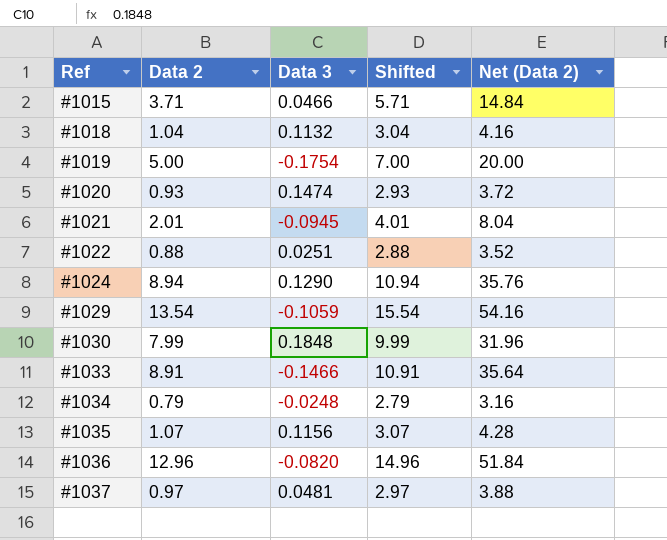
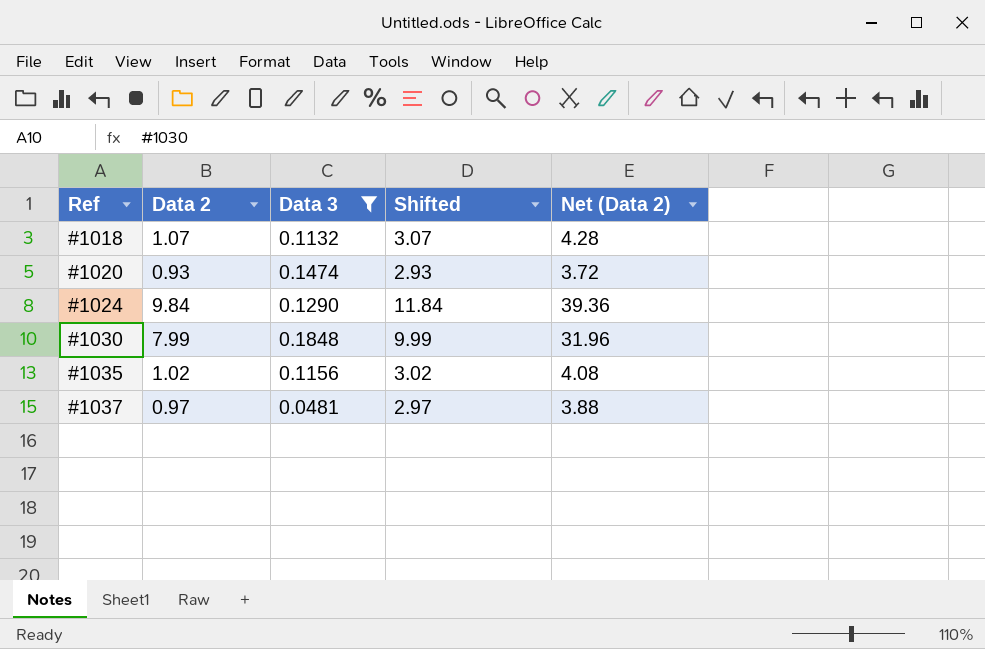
filter: none -> Data 3 >= 0.0481
#1018 | Data 2: 1.04 -> 1.07
#1018 | Shifted: 3.04 -> 3.07
#1018 | Net (Data 2): 4.16 -> 4.28
#1024 | Data 2: 8.94 -> 9.84
#1024 | Shifted: 10.94 -> 11.84
#1024 | Net (Data 2): 35.76 -> 39.36
#1035 | Data 2: 1.07 -> 1.02
#1035 | Shifted: 3.07 -> 3.02
#1035 | Net (Data 2): 4.28 -> 4.08

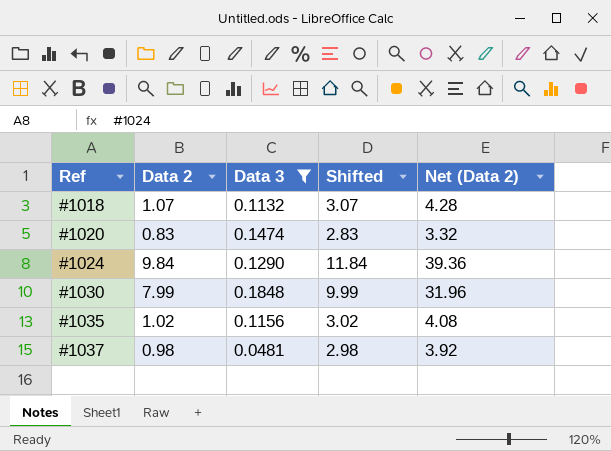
#1020 | Data 2: 0.93 -> 0.83
#1020 | Shifted: 2.93 -> 2.83
#1020 | Net (Data 2): 3.72 -> 3.32
#1037 | Data 2: 0.97 -> 0.98
#1037 | Shifted: 2.97 -> 2.98
#1037 | Net (Data 2): 3.88 -> 3.92

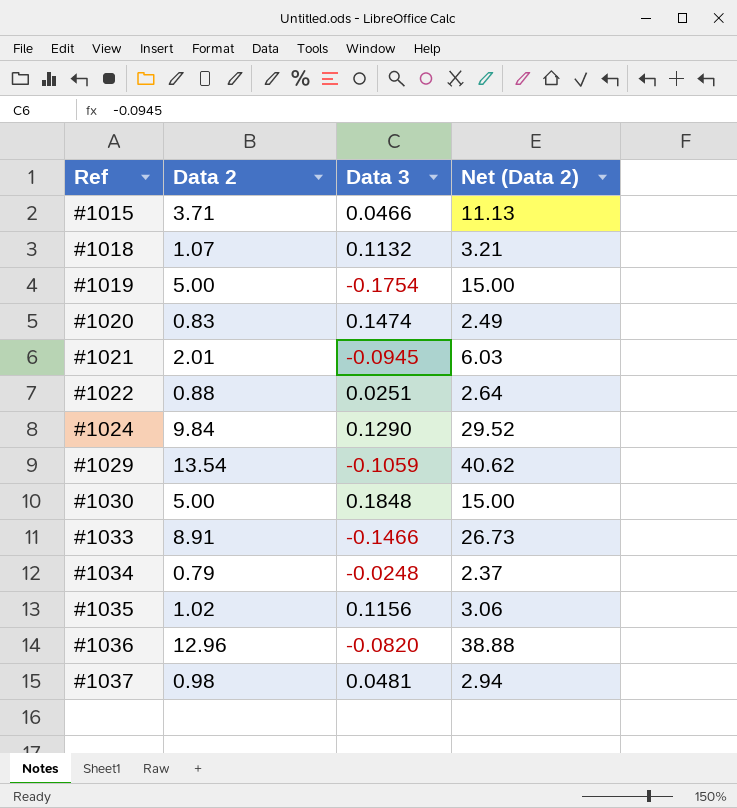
filter: Data 3 >= 0.0481 -> none
column Shifted | formula: [Data 2] + 2 -> none
column Net (Data 2) | formula: [Data 2] * 4 -> [Data 2] * 3
#1030 | Data 2: 7.99 -> 5.00

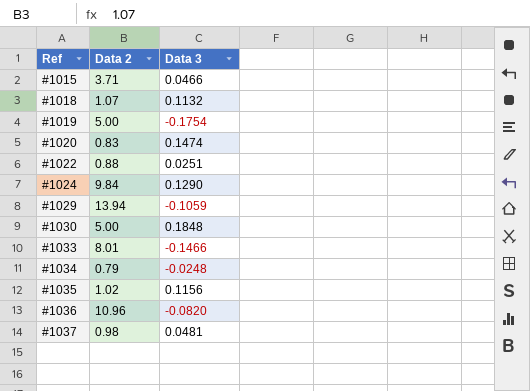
column Net (Data 2) | formula: [Data 2] * 3 -> none
row #1021: 2.01 | -0.0945 | 6.03 -> none
#1029 | Data 2: 13.54 -> 13.94
#1033 | Data 2: 8.91 -> 8.01
#1036 | Data 2: 12.96 -> 10.96

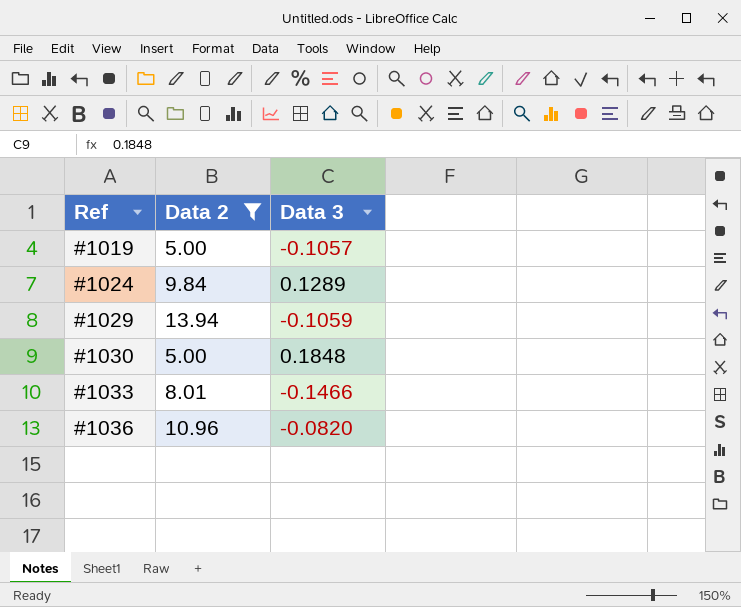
filter: none -> Data 2 >= 5.00
#1019 | Data 3: -0.1754 -> -0.1057
#1024 | Data 3: 0.1290 -> 0.1289

